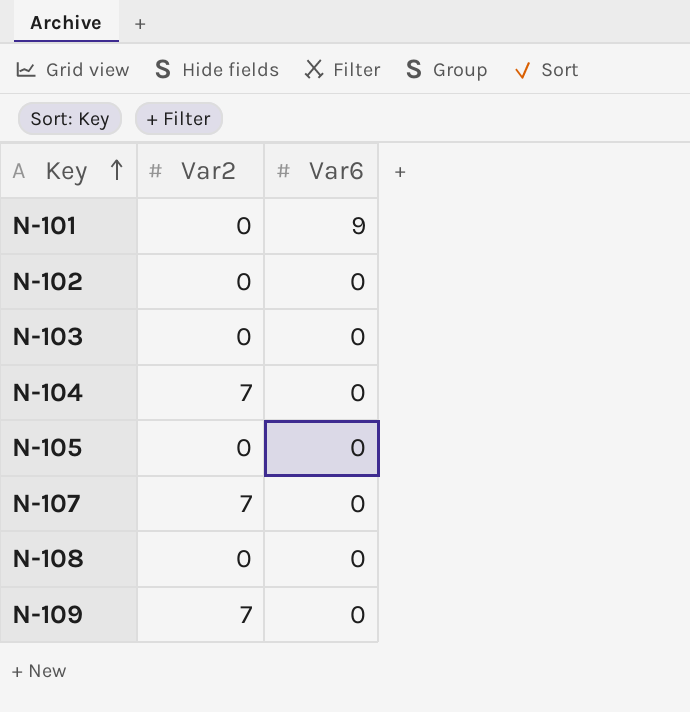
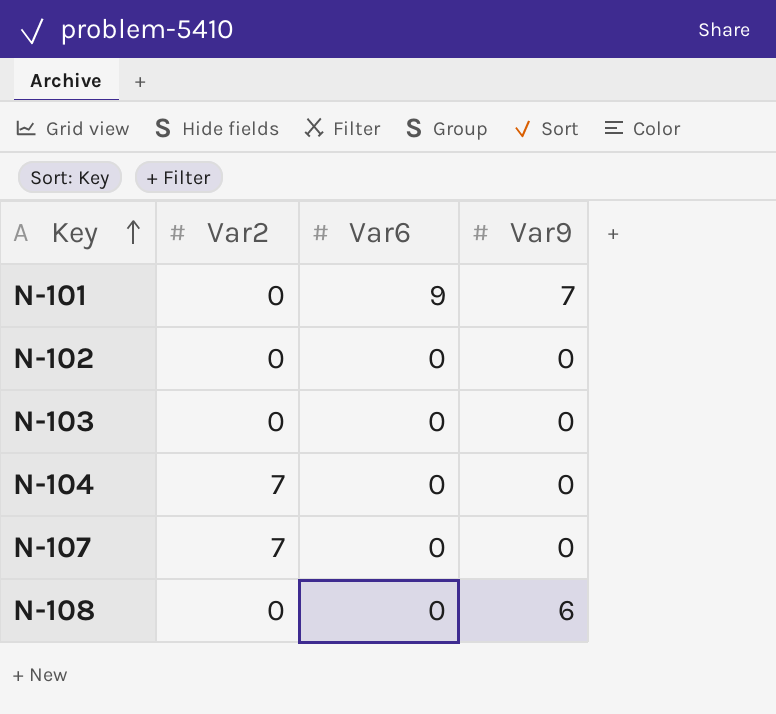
column Var9 | position: none -> 4
row N-105: 0 | 0 -> none
row N-109: 7 | 0 -> none

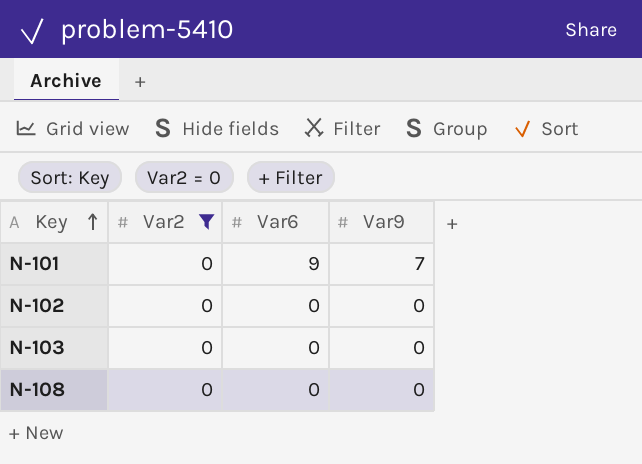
filter: none -> Var2 = 0
N-108 | Var9: 6 -> 0

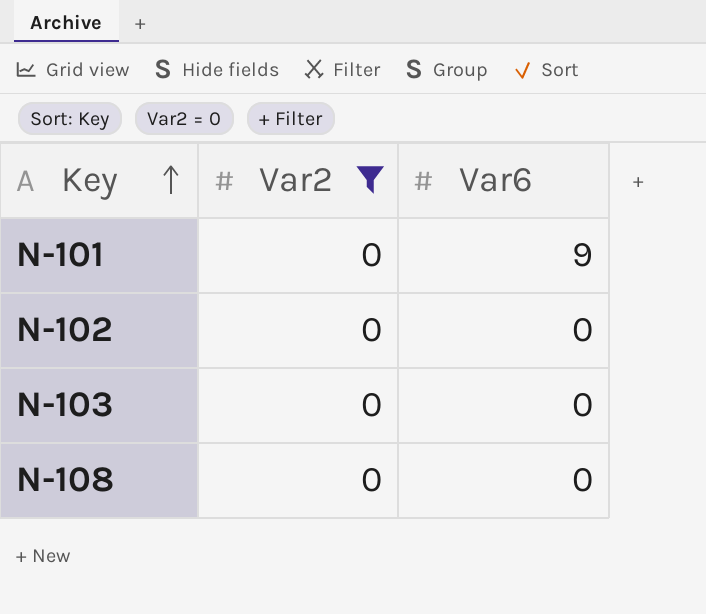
column Var9 | position: 4 -> none

